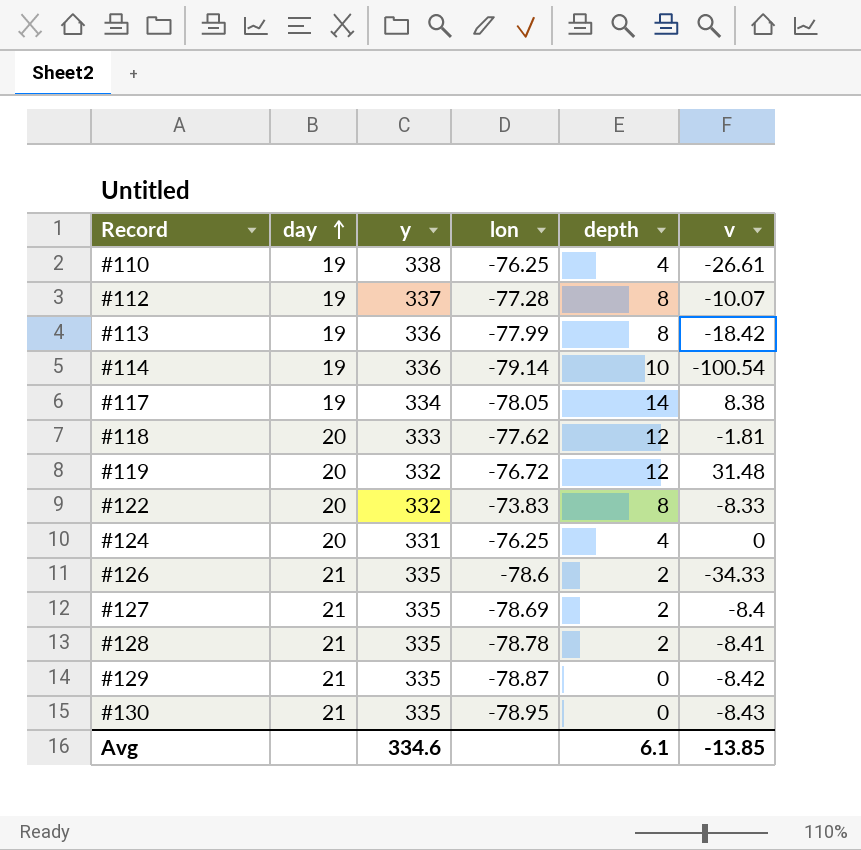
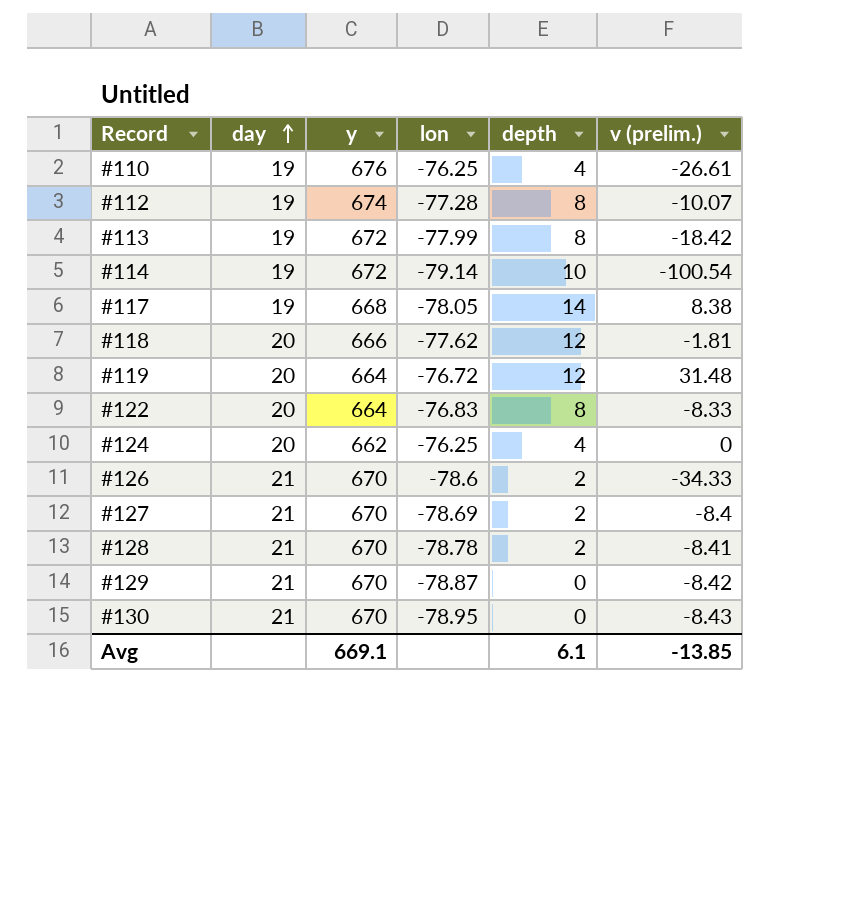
column name: v -> v (prelim.)
#110 | y: 338 -> 676
#112 | y: 337 -> 674
#113 | y: 336 -> 672
#114 | y: 336 -> 672
#117 | y: 334 -> 668
#118 | y: 333 -> 666
#119 | y: 332 -> 664
#122 | y: 332 -> 664
#122 | lon: -73.83 -> -76.83
#124 | y: 331 -> 662
#126 | y: 335 -> 670
#127 | y: 335 -> 670
#128 | y: 335 -> 670
#129 | y: 335 -> 670
#130 | y: 335 -> 670
Avg | y: 334.6 -> 669.1

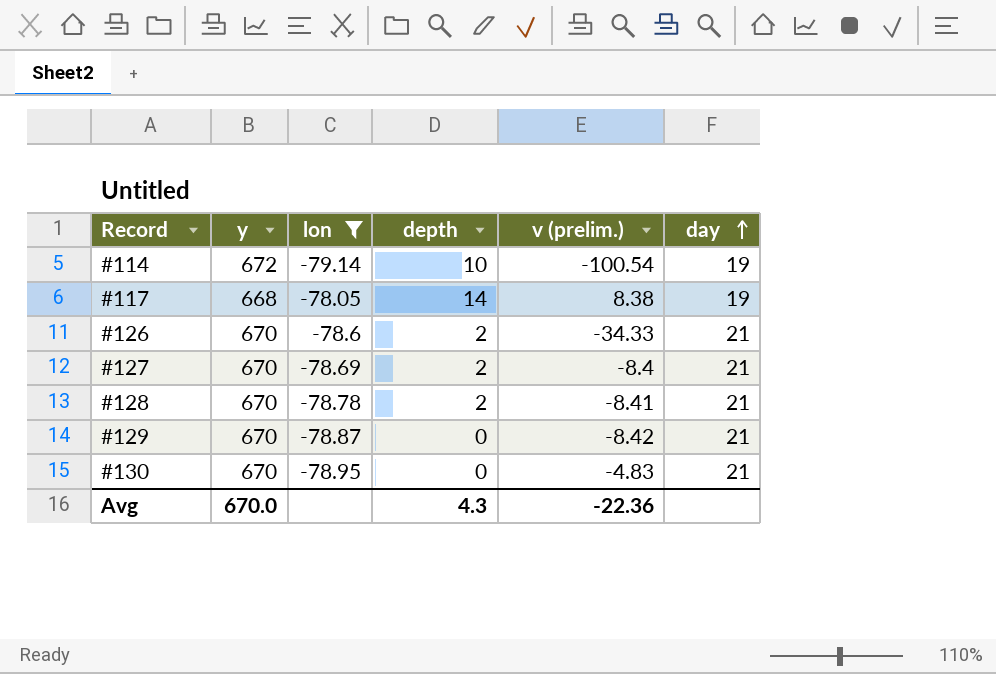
filter: none -> lon <= -78.05
column day | position: 2 -> 6
#130 | v (prelim.): -8.43 -> -4.83
Avg | y: 669.1 -> 670.0
Avg | depth: 6.1 -> 4.3
Avg | v (prelim.): -13.85 -> -22.36

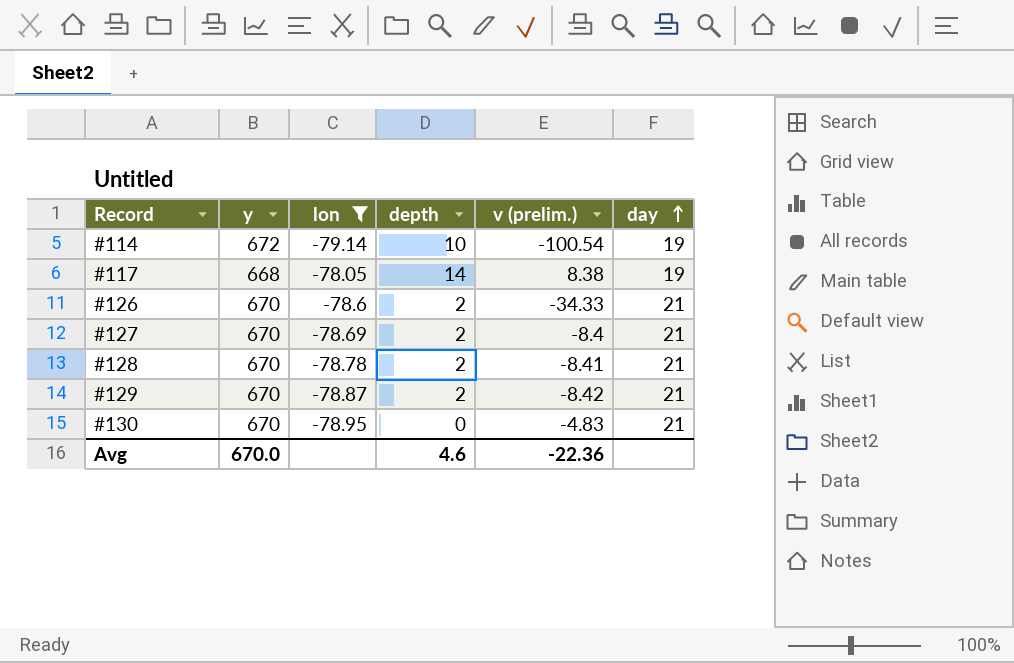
#129 | depth: 0 -> 2
Avg | depth: 4.3 -> 4.6

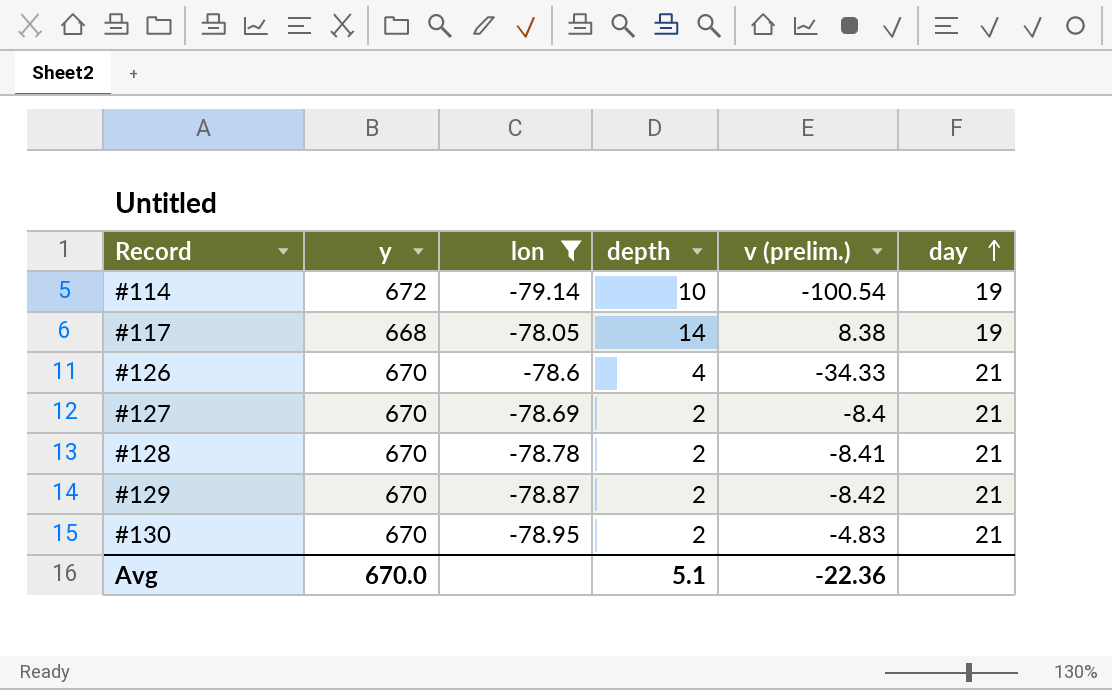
#126 | depth: 2 -> 4
#130 | depth: 0 -> 2
Avg | depth: 4.6 -> 5.1

